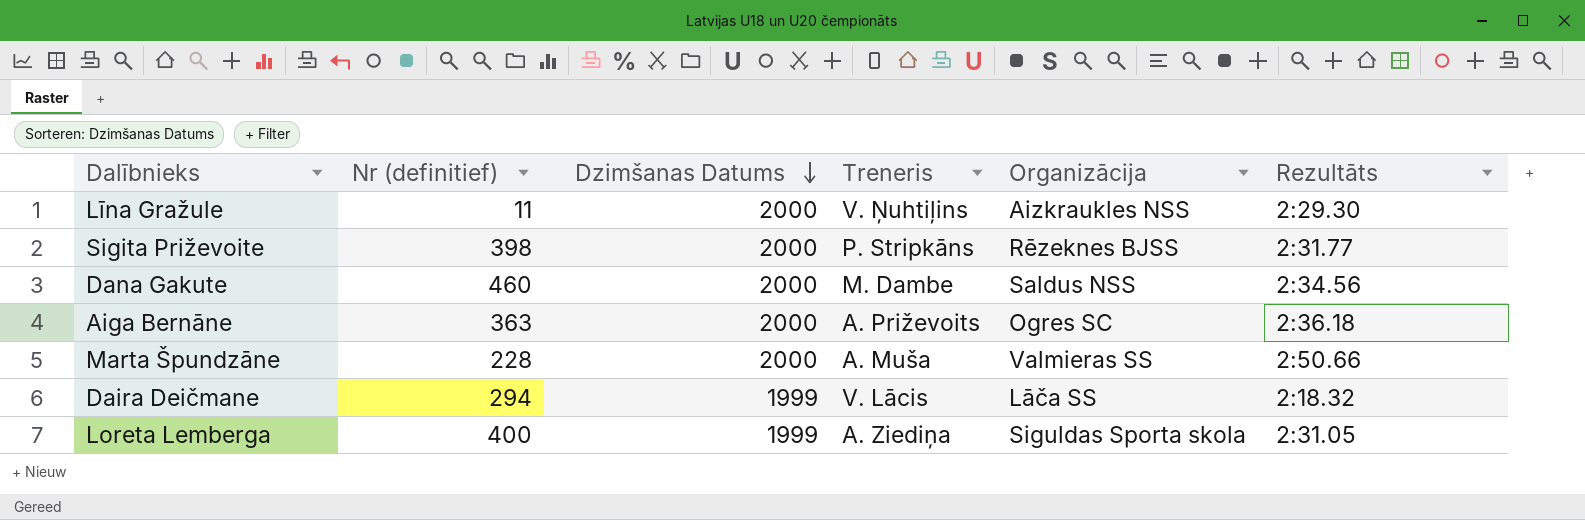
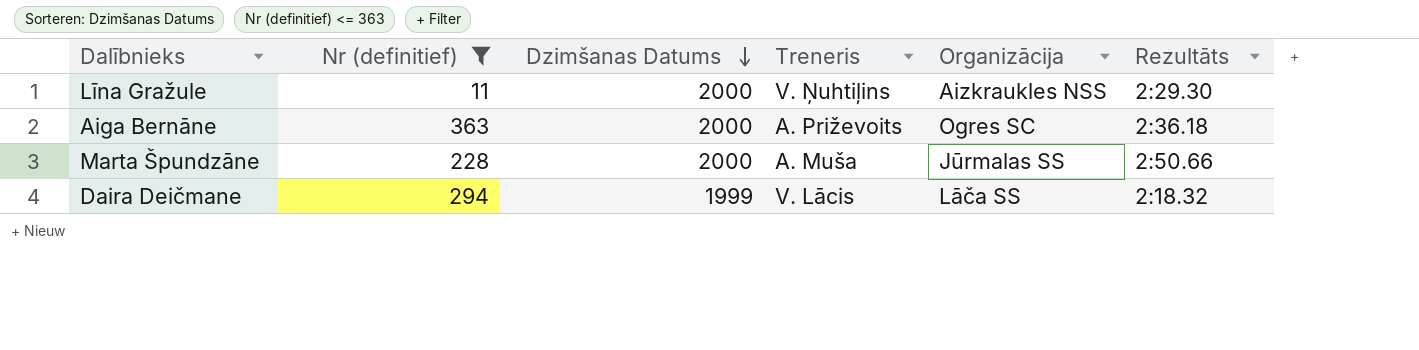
filter: none -> Nr (definitief) <= 363
Marta Špundzāne | Organizācija: Valmieras SS -> Jūrmalas SS

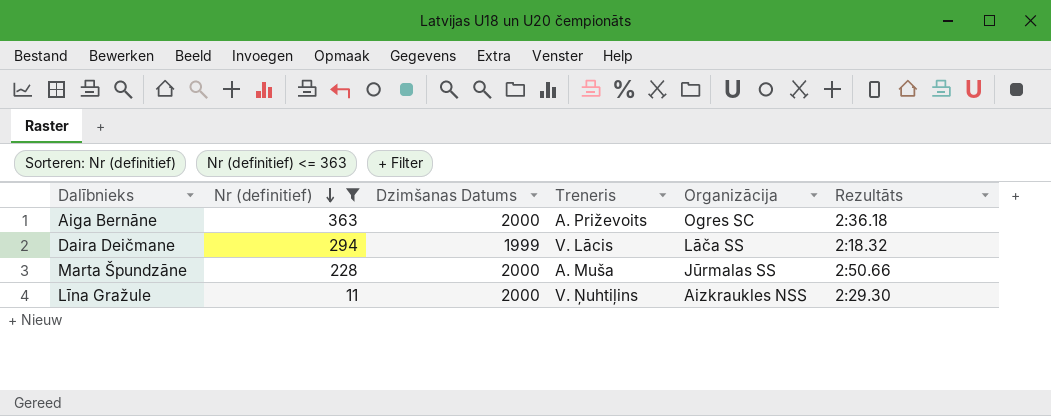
row order: Dzimšanas Datums descending -> Nr (definitief) descending

